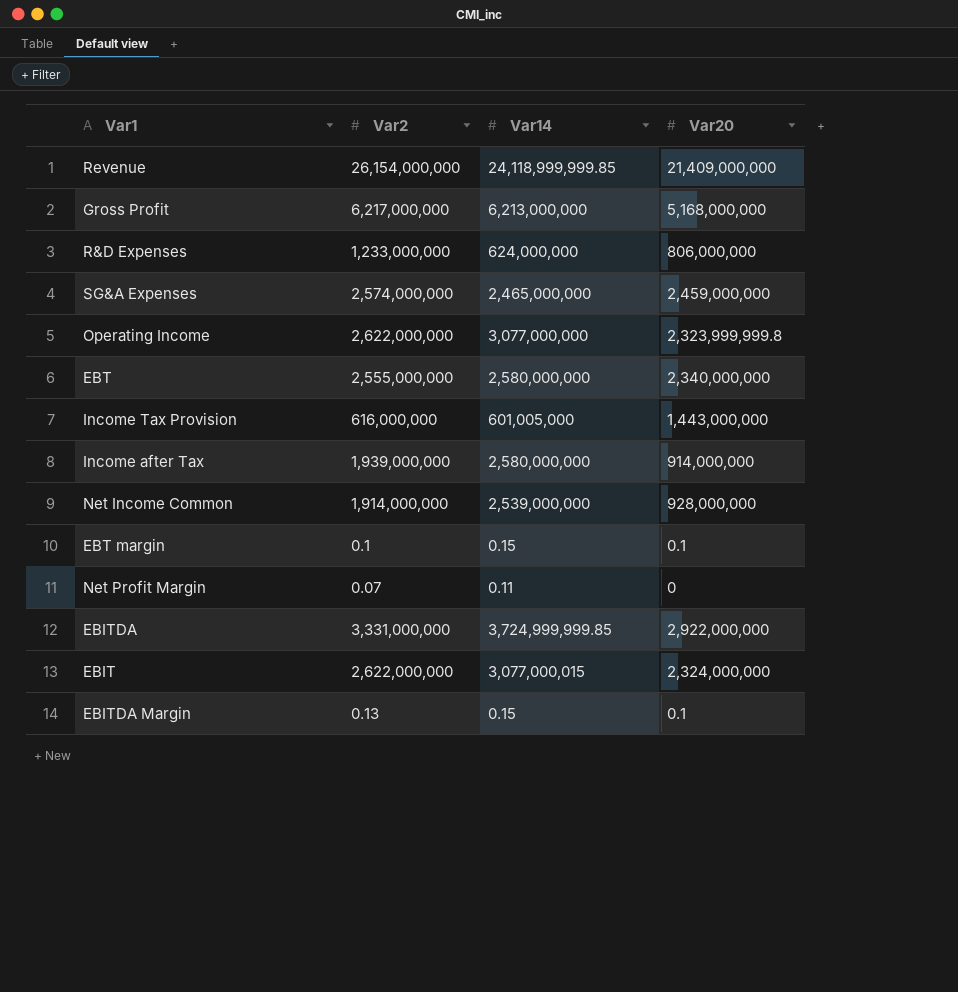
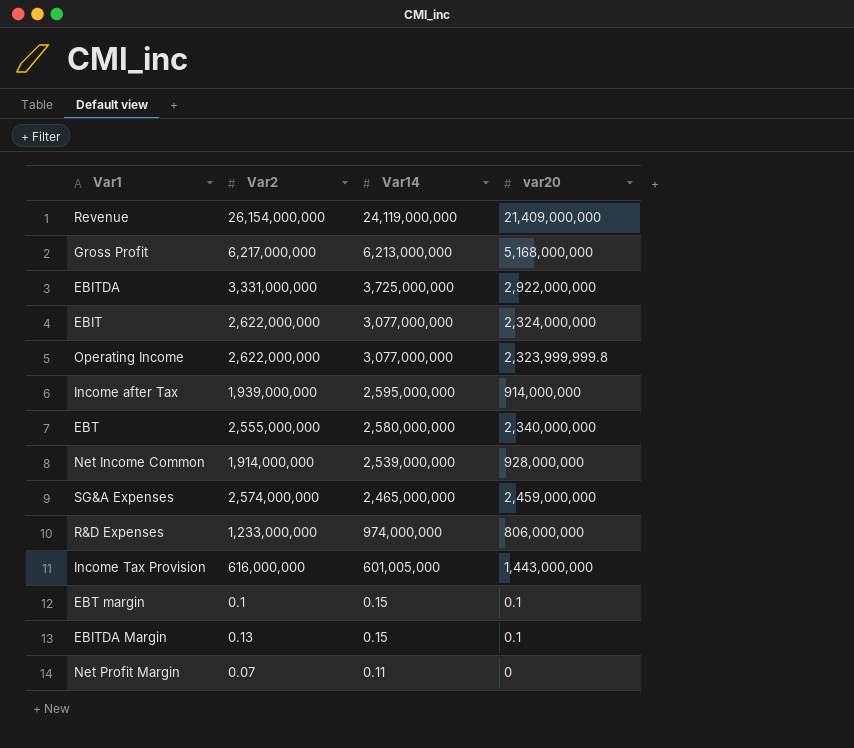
row order: none -> Var14 descending
column name: Var20 -> var20
Revenue | Var14: 24,118,999,999.85 -> 24,119,000,000
EBITDA | Var14: 3,724,999,999.85 -> 3,725,000,000
EBIT | Var14: 3,077,000,015 -> 3,077,000,000
Income after Tax | Var14: 2,580,000,000 -> 2,595,000,000
R&D Expenses | Var14: 624,000,000 -> 974,000,000

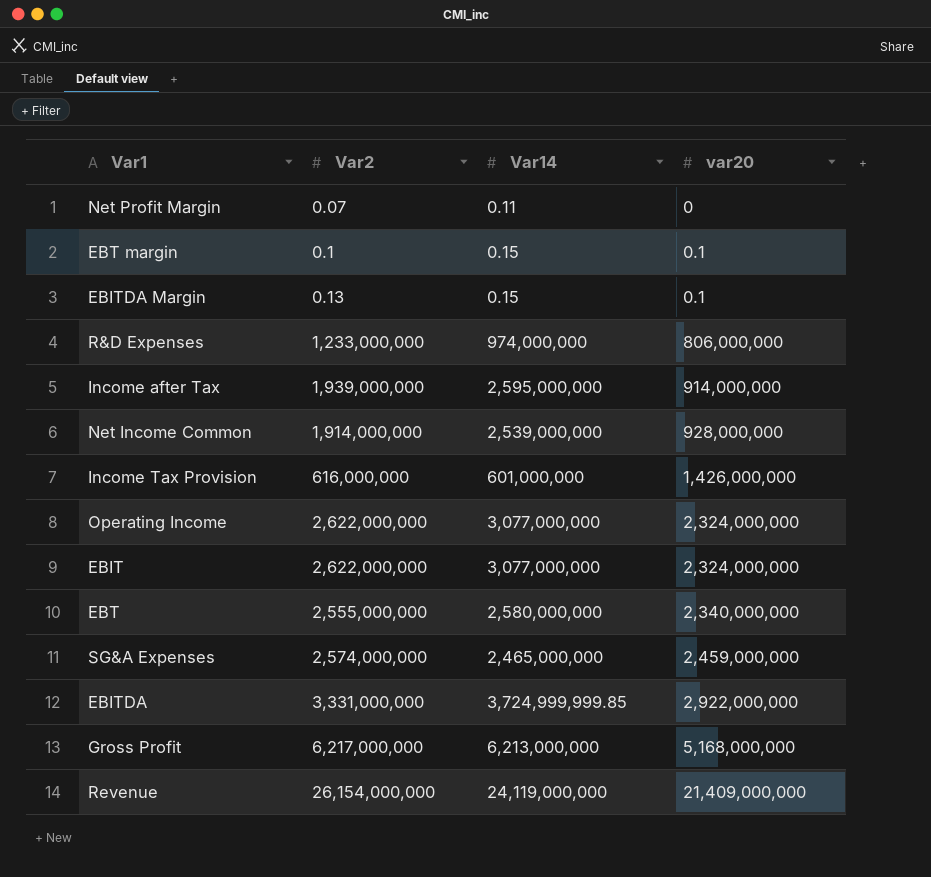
row order: Var14 descending -> var20 ascending
Income Tax Provision | Var14: 601,005,000 -> 601,000,000
Income Tax Provision | var20: 1,443,000,000 -> 1,426,000,000
Operating Income | var20: 2,323,999,999.8 -> 2,324,000,000
EBITDA | Var14: 3,725,000,000 -> 3,724,999,999.85

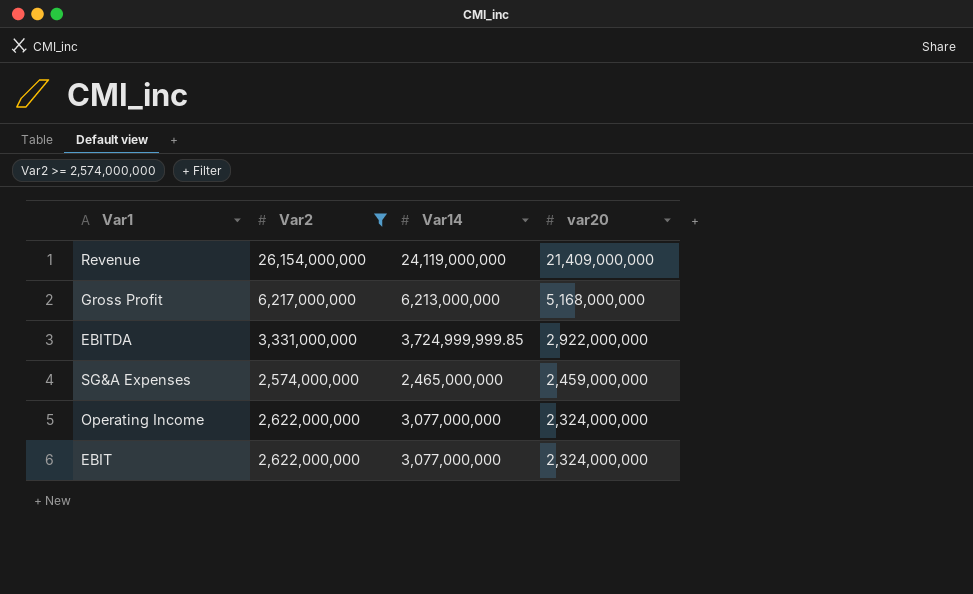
filter: none -> Var2 >= 2,574,000,000
row order: var20 ascending -> var20 descending

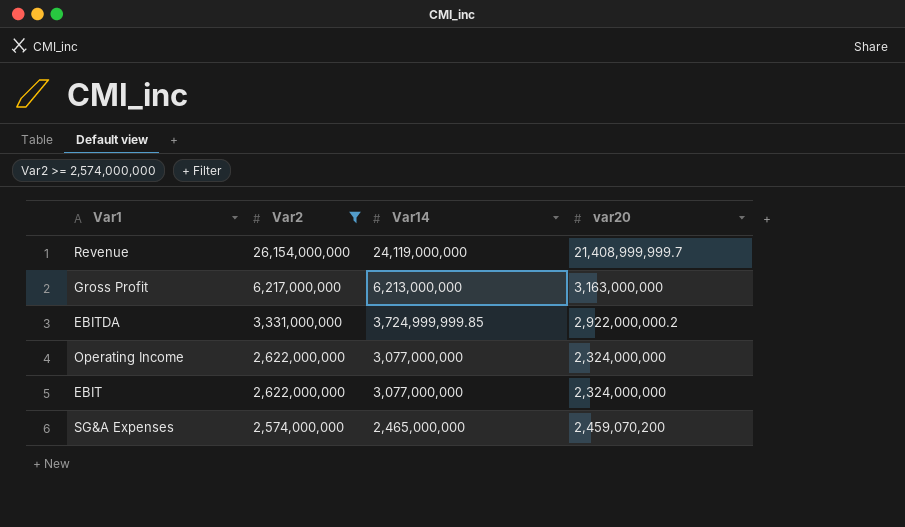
row order: var20 descending -> Var2 descending
Revenue | var20: 21,409,000,000 -> 21,408,999,999.7
Gross Profit | var20: 5,168,000,000 -> 3,163,000,000
EBITDA | var20: 2,922,000,000 -> 2,922,000,000.2
SG&A Expenses | var20: 2,459,000,000 -> 2,459,070,200

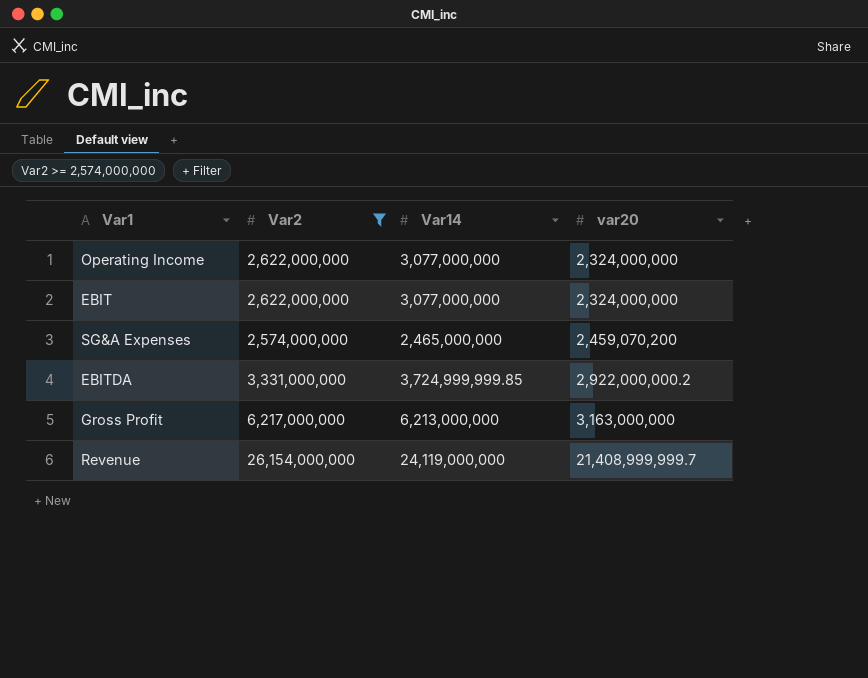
row order: Var2 descending -> var20 ascending

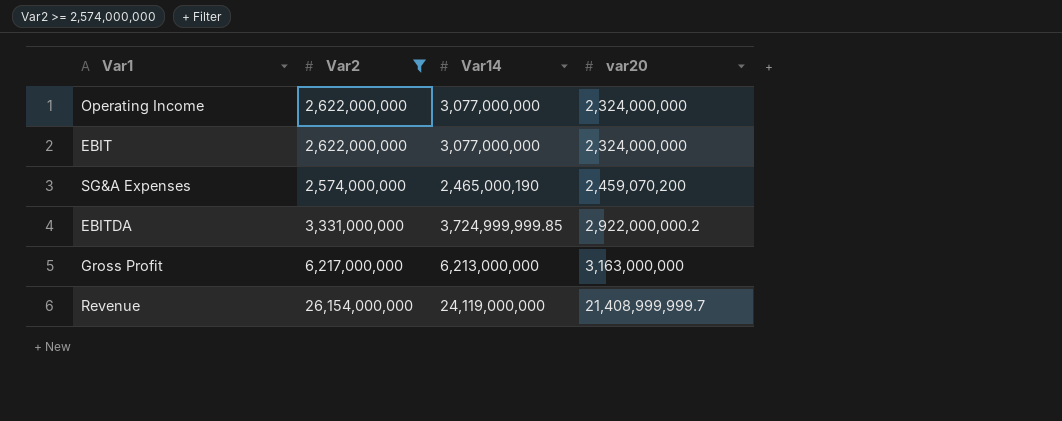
SG&A Expenses | Var14: 2,465,000,000 -> 2,465,000,190

